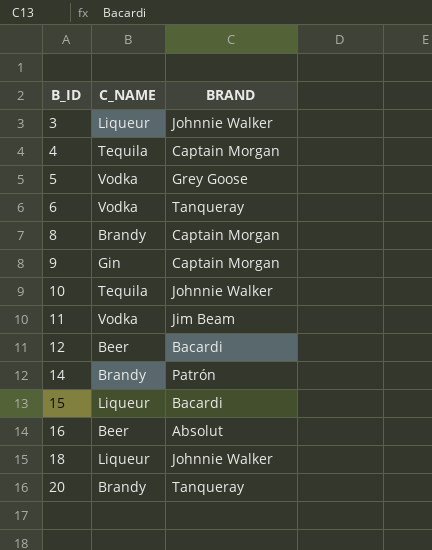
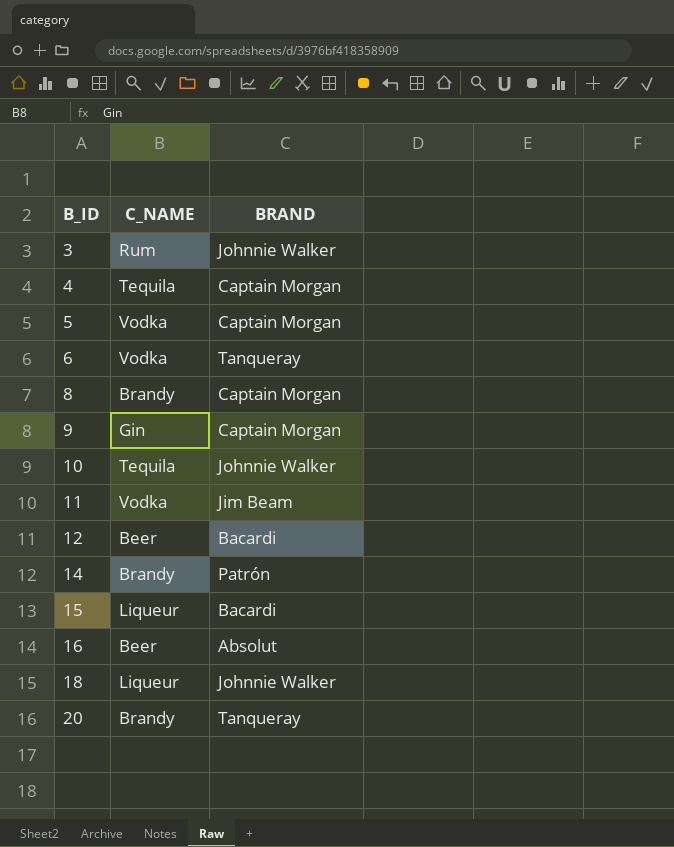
3 | C_NAME: Liqueur -> Rum
5 | BRAND: Grey Goose -> Captain Morgan

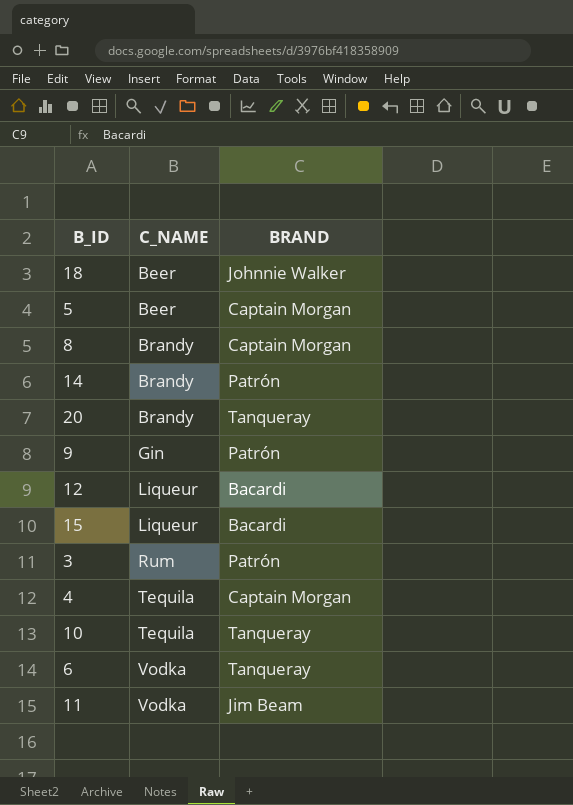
row order: B_ID ascending -> C_NAME ascending
row 16: Beer | Absolut -> none
18 | C_NAME: Liqueur -> Beer
5 | C_NAME: Vodka -> Beer
9 | BRAND: Captain Morgan -> Patrón
12 | C_NAME: Beer -> Liqueur
3 | BRAND: Johnnie Walker -> Patrón
10 | BRAND: Johnnie Walker -> Tanqueray

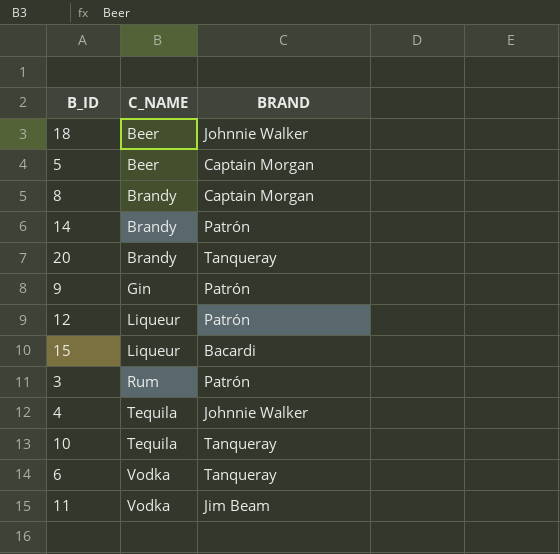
12 | BRAND: Bacardi -> Patrón
4 | BRAND: Captain Morgan -> Johnnie Walker

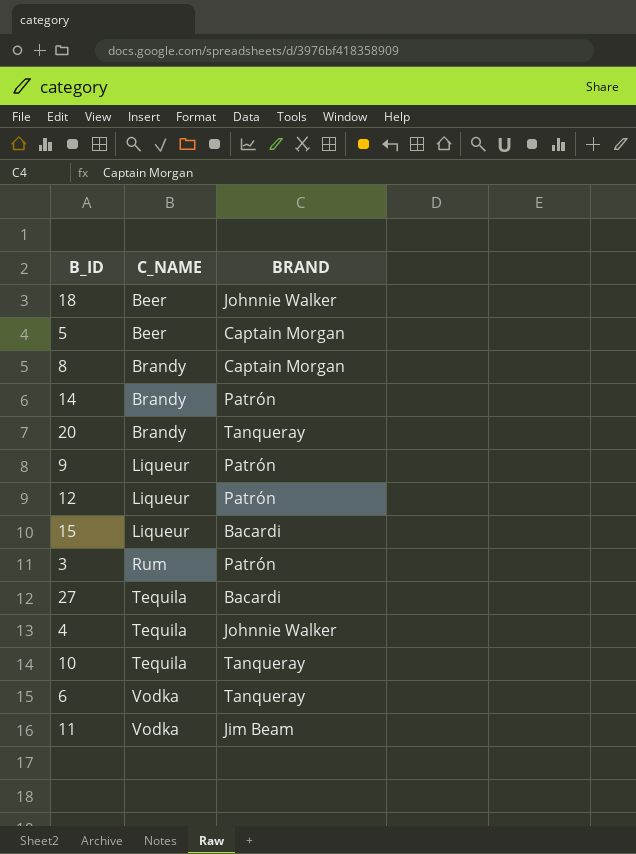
9 | C_NAME: Gin -> Liqueur
row 27: none -> Tequila | Bacardi

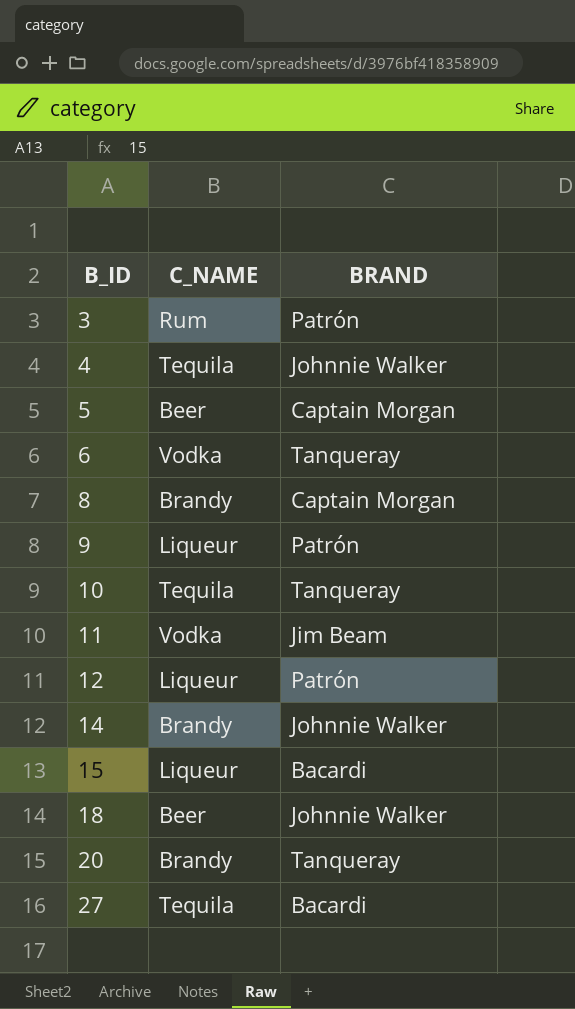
row order: C_NAME ascending -> B_ID ascending
14 | BRAND: Patrón -> Johnnie Walker

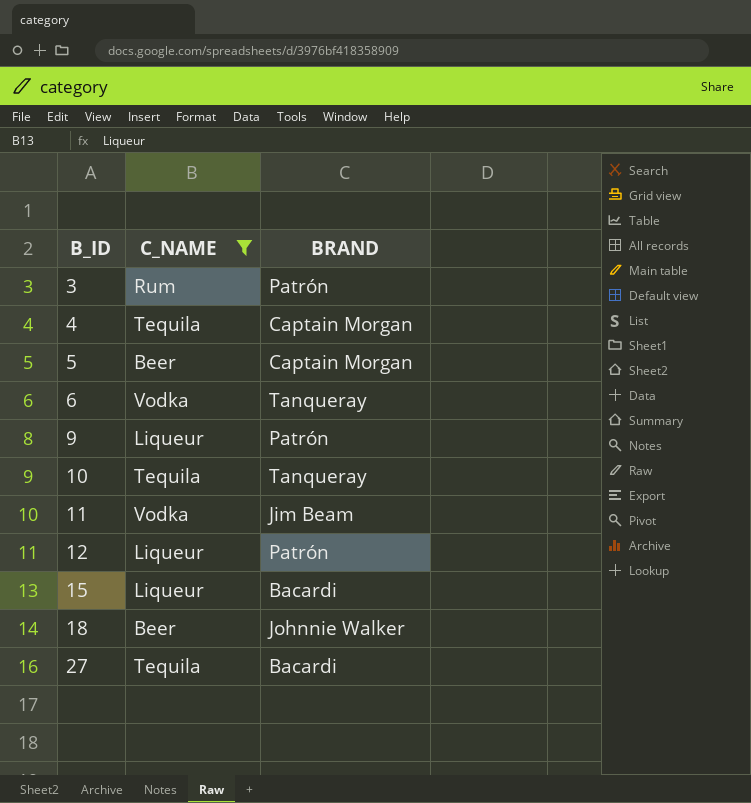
filter: none -> C_NAME != Brandy
4 | BRAND: Johnnie Walker -> Captain Morgan

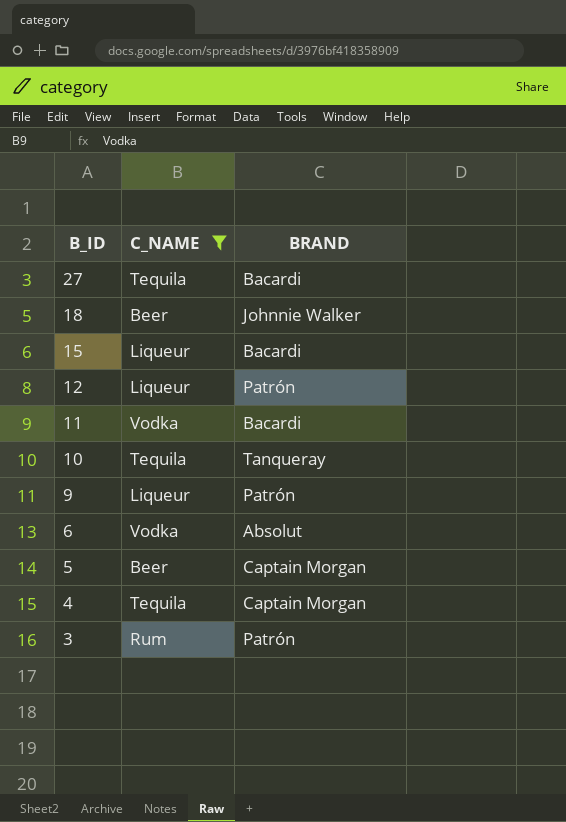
row order: B_ID ascending -> B_ID descending
11 | BRAND: Jim Beam -> Bacardi
6 | BRAND: Tanqueray -> Absolut

